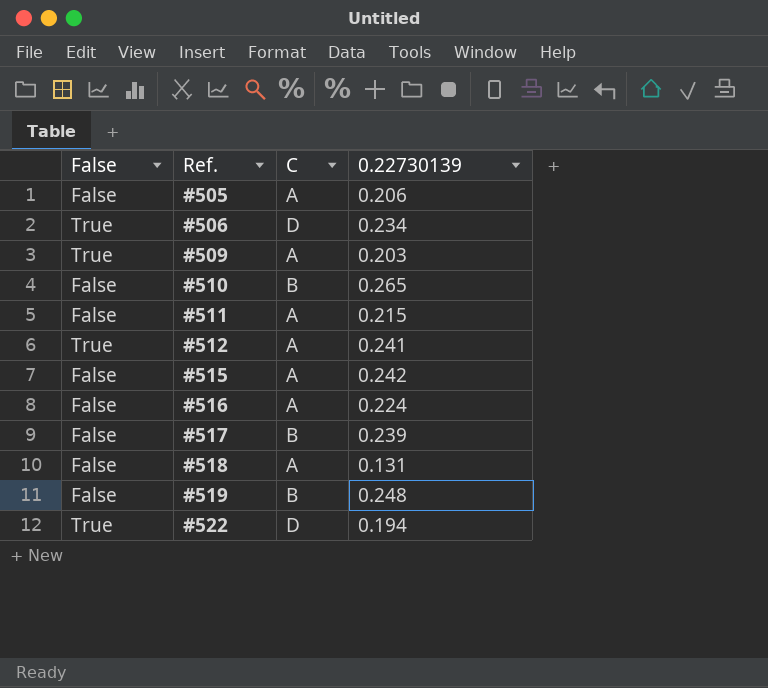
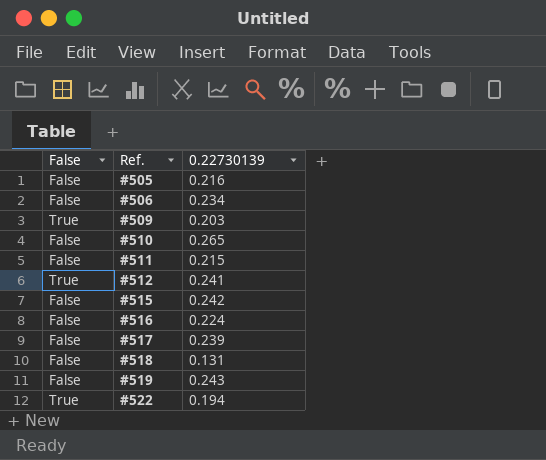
column C | position: 3 -> none
#505 | 0.22730139: 0.206 -> 0.216
#506 | False: True -> False
#519 | 0.22730139: 0.248 -> 0.243

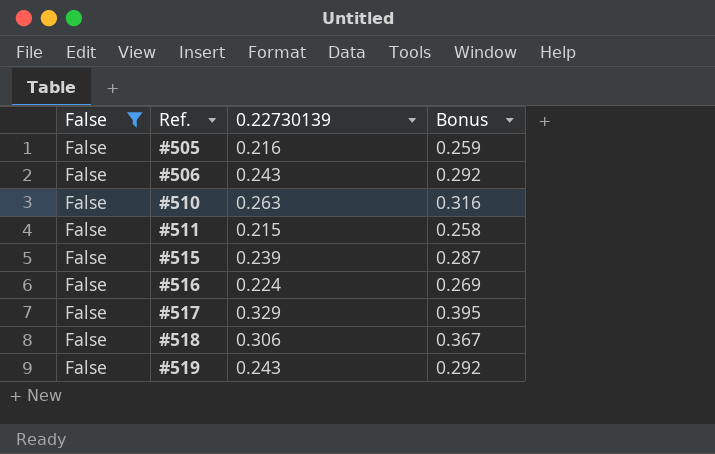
filter: none -> False = False
column Bonus | formula: none -> [0.22730139] * 1.2
#506 | 0.22730139: 0.234 -> 0.243
#510 | 0.22730139: 0.265 -> 0.263
#515 | 0.22730139: 0.242 -> 0.239
#517 | 0.22730139: 0.239 -> 0.329
#518 | 0.22730139: 0.131 -> 0.306

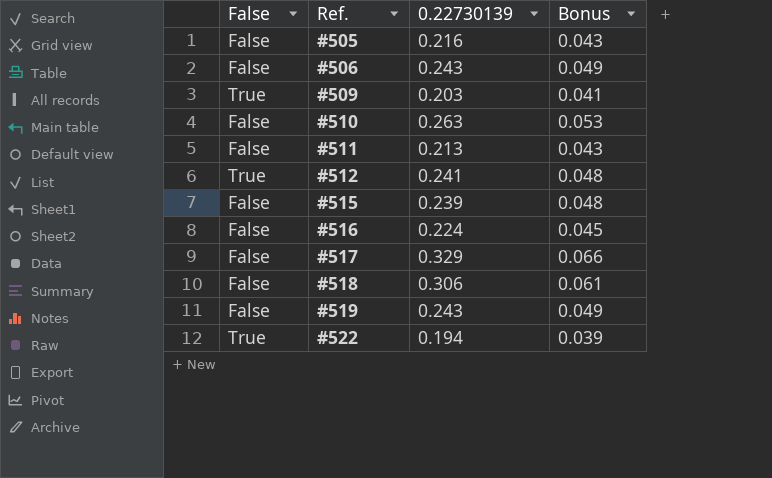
filter: False = False -> none
column Bonus | formula: [0.22730139] * 1.2 -> [0.22730139] * 0.2
#511 | 0.22730139: 0.215 -> 0.213

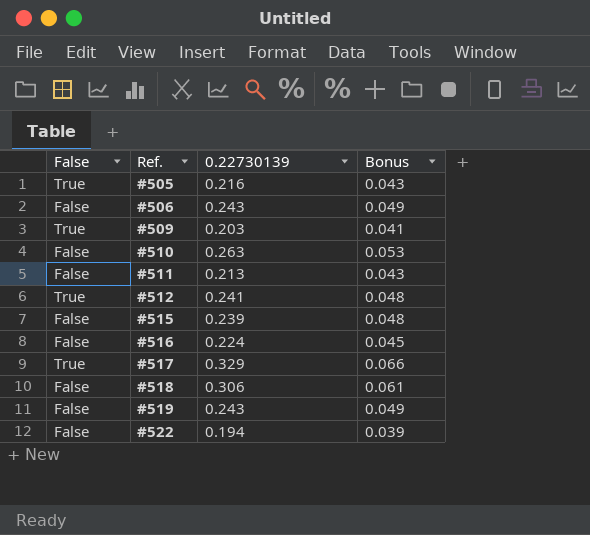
#505 | False: False -> True
#517 | False: False -> True
#522 | False: True -> False

